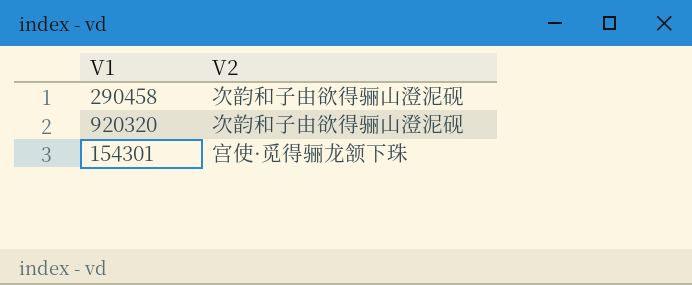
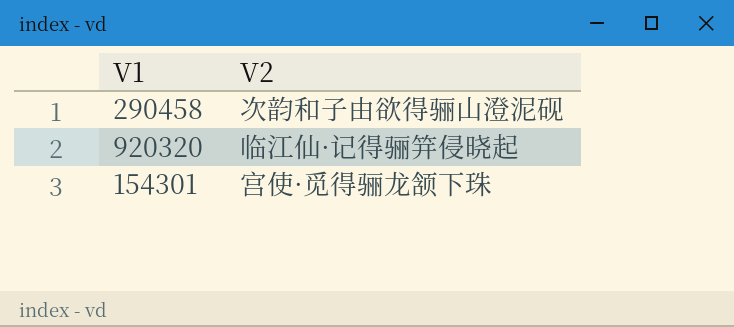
920320 | V2: 次韵和子由欲得骊山澄泥砚 -> 临江仙·记得骊笄侵晓起

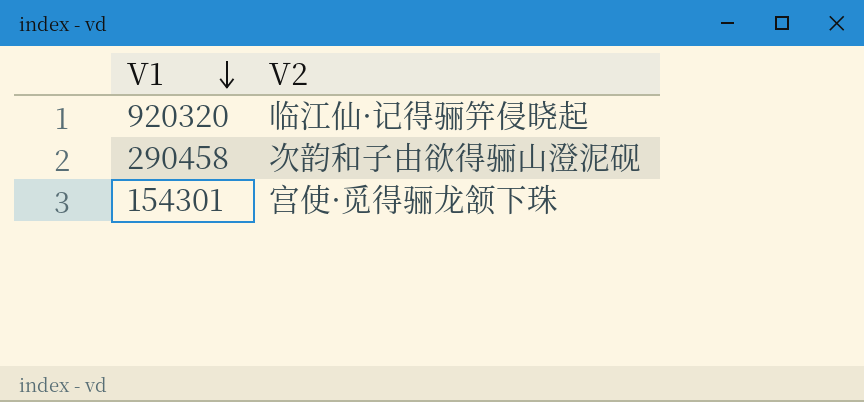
row order: none -> V1 descending

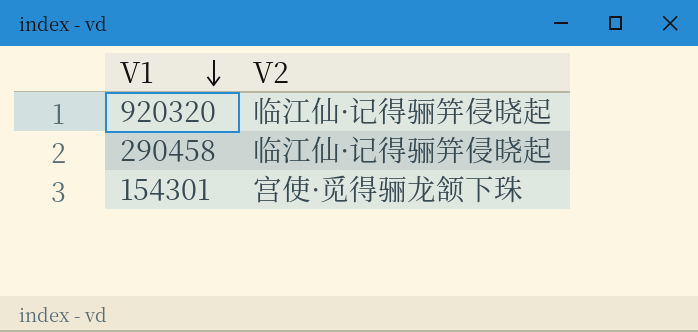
290458 | V2: 次韵和子由欲得骊山澄泥砚 -> 临江仙·记得骊笄侵晓起

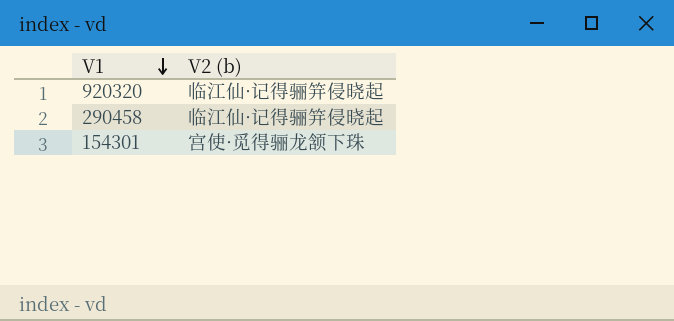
column name: V2 -> V2 (b)

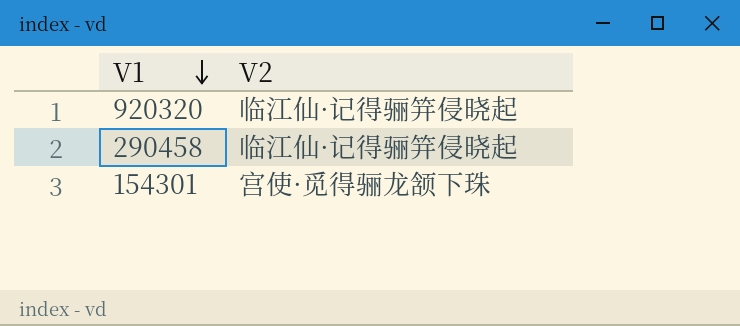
column name: V2 (b) -> V2

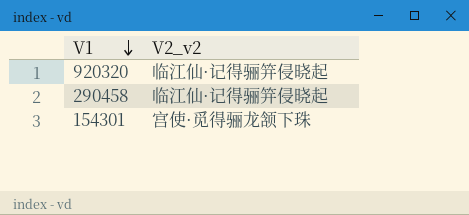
column name: V2 -> V2_v2

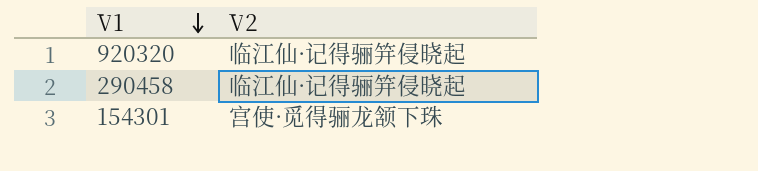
column name: V2_v2 -> V2

